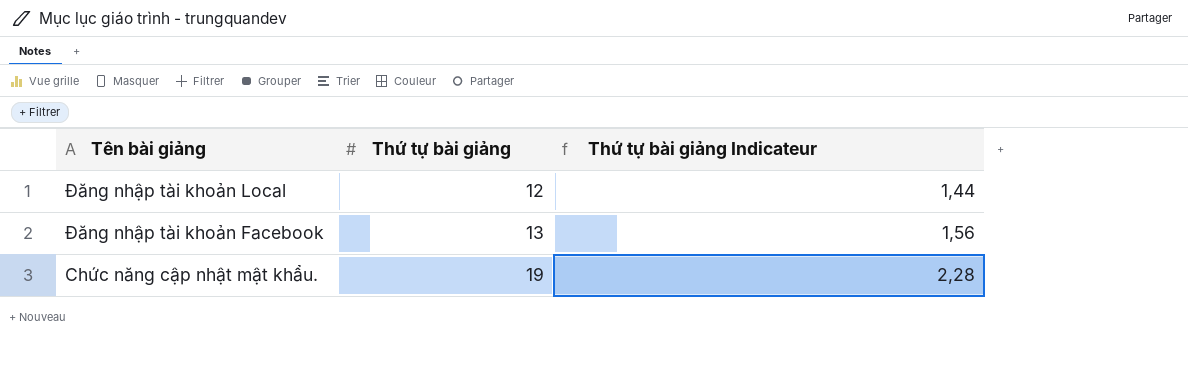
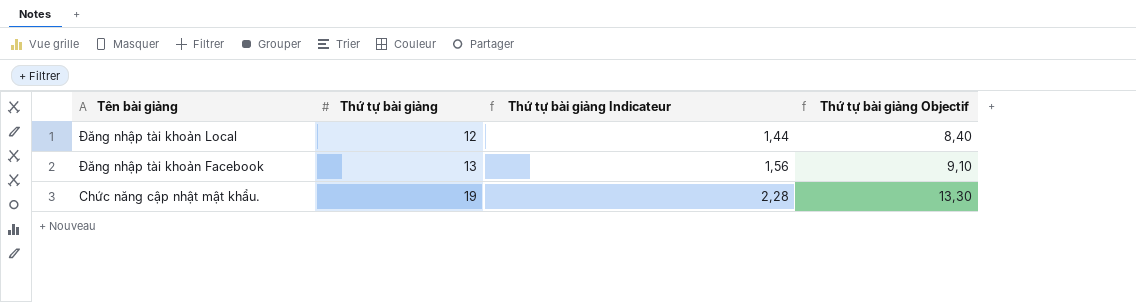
column Thứ tự bài giảng Objectif | formula: none -> [Thứ tự bài giảng] * 0,7

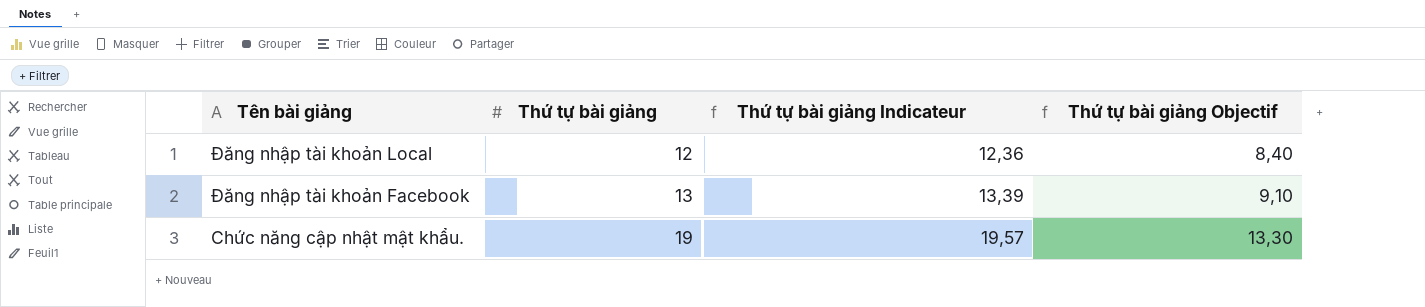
column Thứ tự bài giảng Indicateur | formula: [Thứ tự bài giảng] * 0,12 -> [Thứ tự bài giảng] * 1,03

